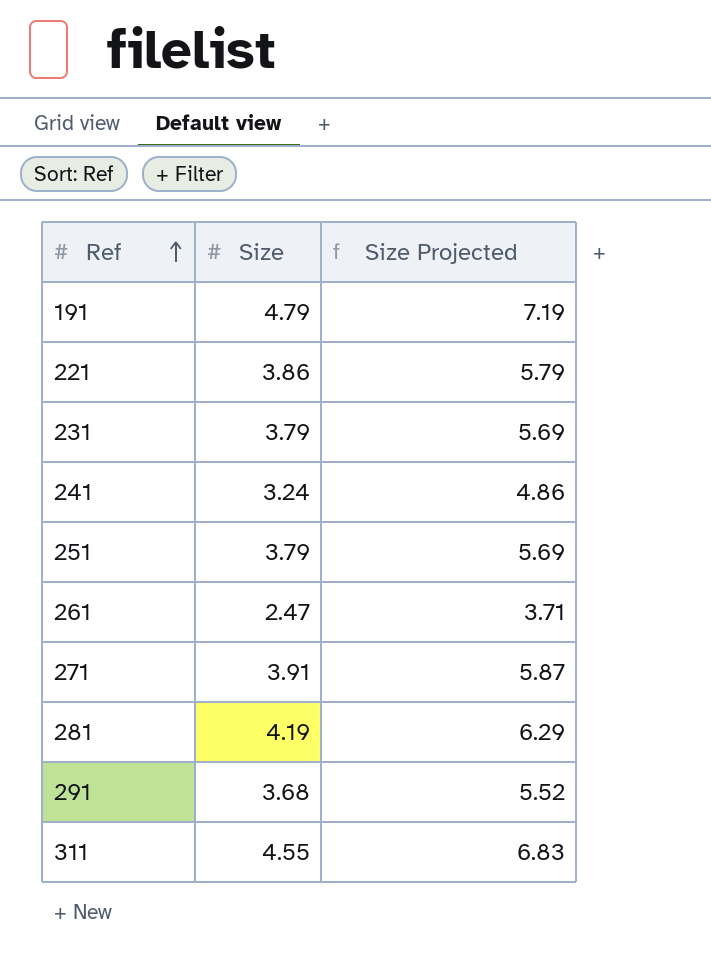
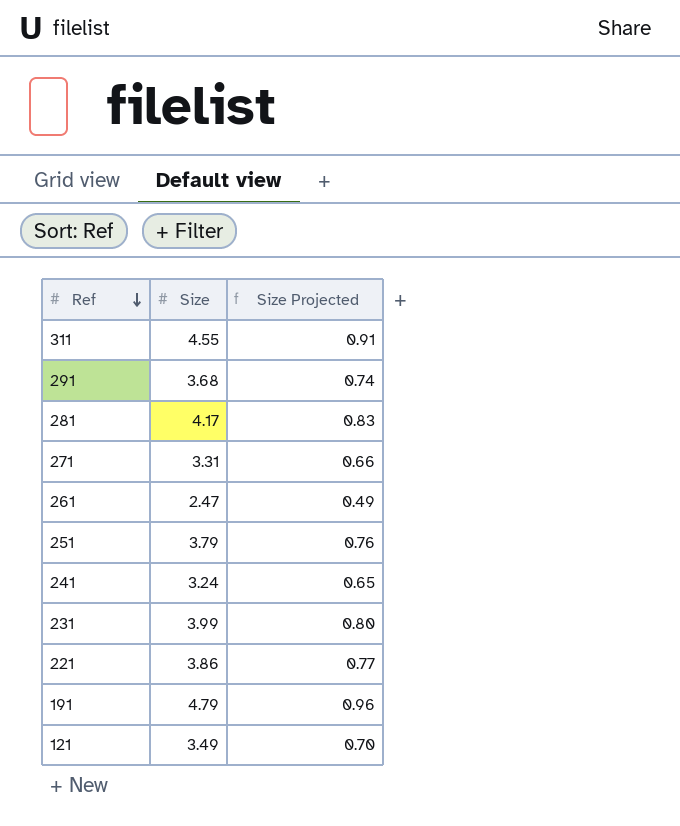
row order: Ref ascending -> Ref descending
column Size Projected | formula: [Size] * 1.5 -> [Size] * 0.2
281 | Size: 4.19 -> 4.17
271 | Size: 3.91 -> 3.31
231 | Size: 3.79 -> 3.99
row 121: none -> 3.49 | 0.70

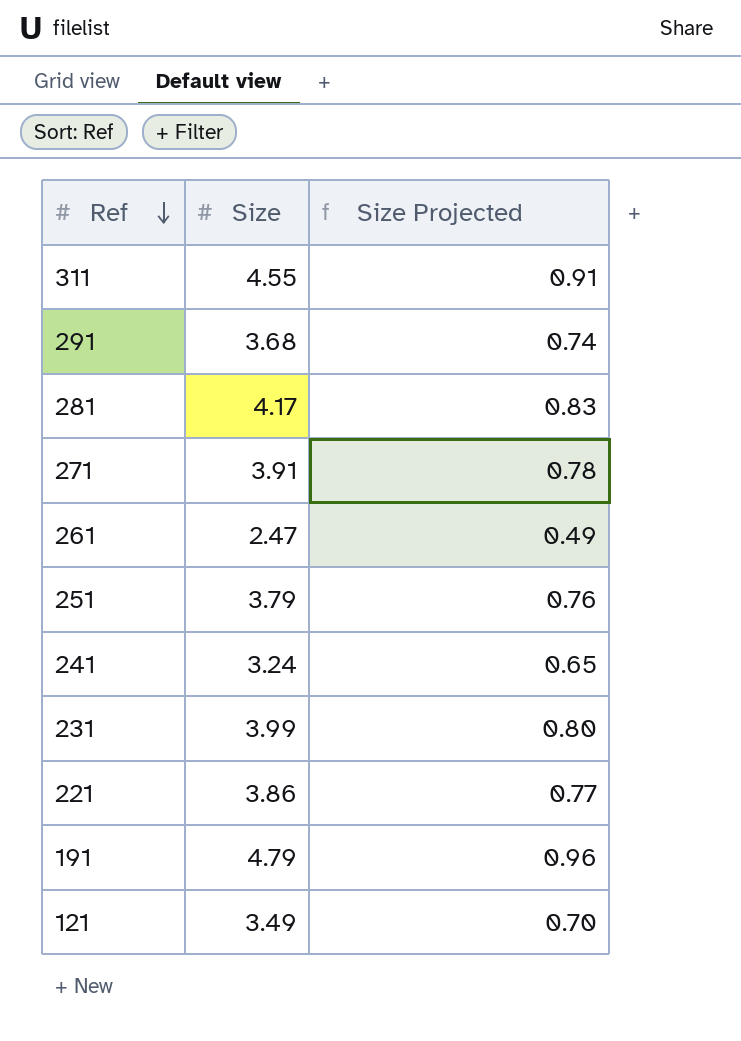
271 | Size: 3.31 -> 3.91
271 | Size Projected: 0.66 -> 0.78

